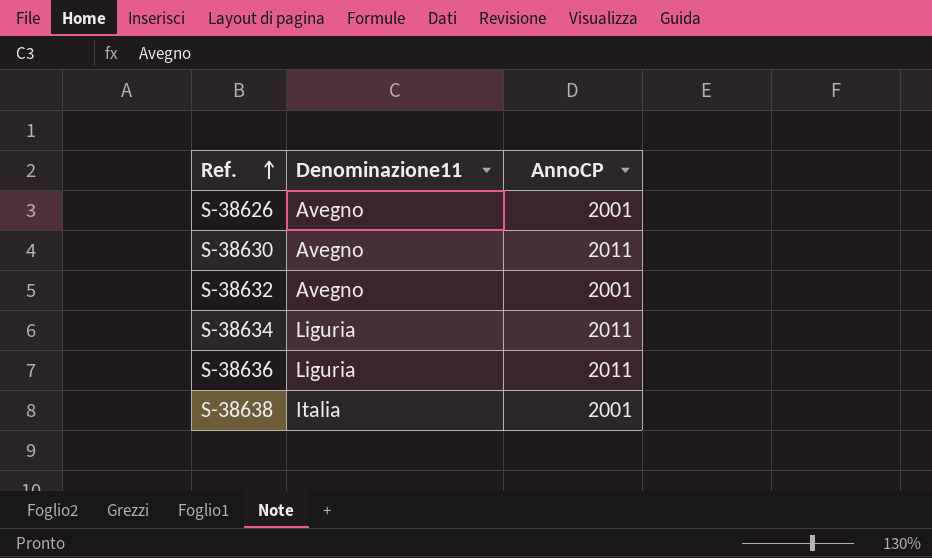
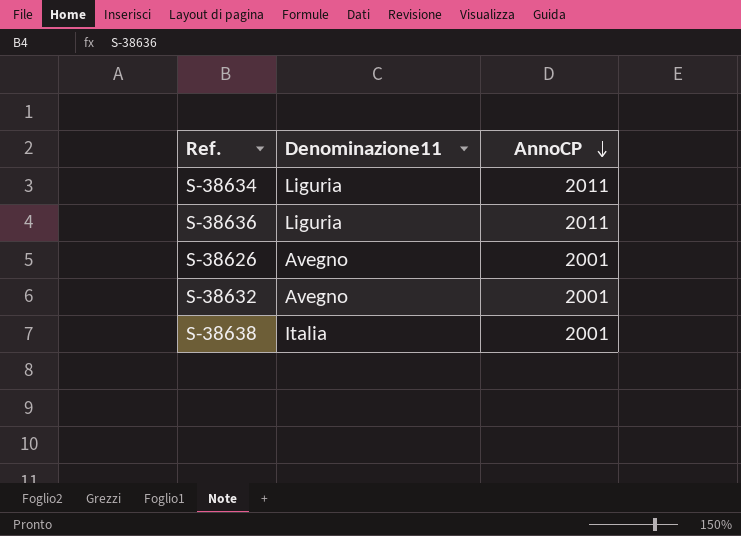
row order: Ref. ascending -> AnnoCP descending
row S-38630: Avegno | 2011 -> none

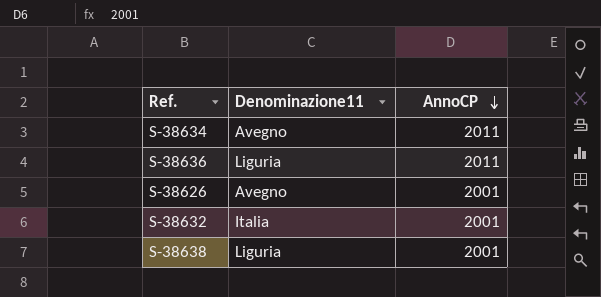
S-38634 | Denominazione11: Liguria -> Avegno
S-38632 | Denominazione11: Avegno -> Italia
S-38638 | Denominazione11: Italia -> Liguria

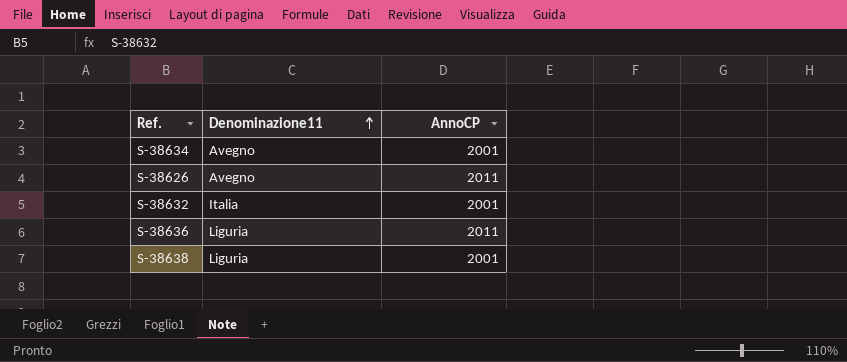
row order: AnnoCP descending -> Denominazione11 ascending
S-38634 | AnnoCP: 2011 -> 2001
S-38626 | AnnoCP: 2001 -> 2011

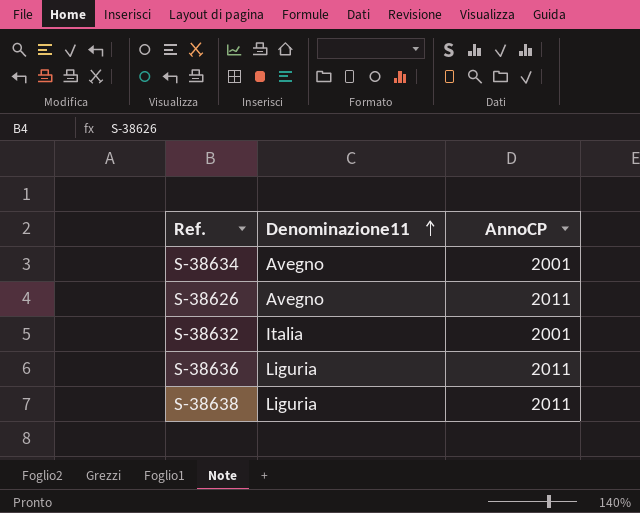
S-38638 | AnnoCP: 2001 -> 2011

